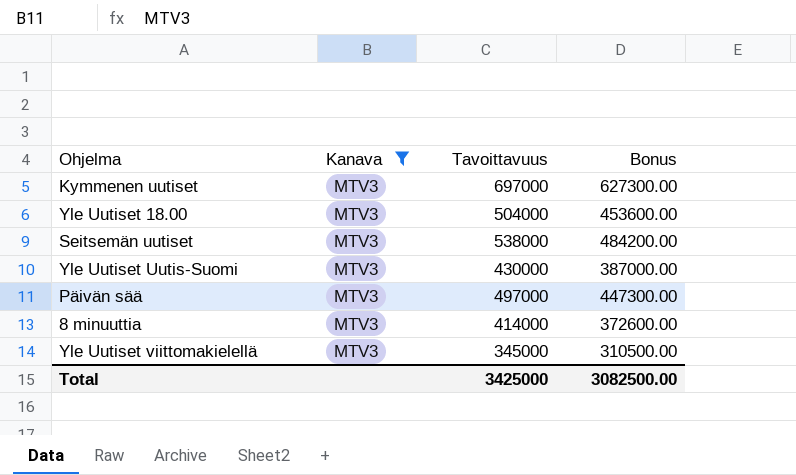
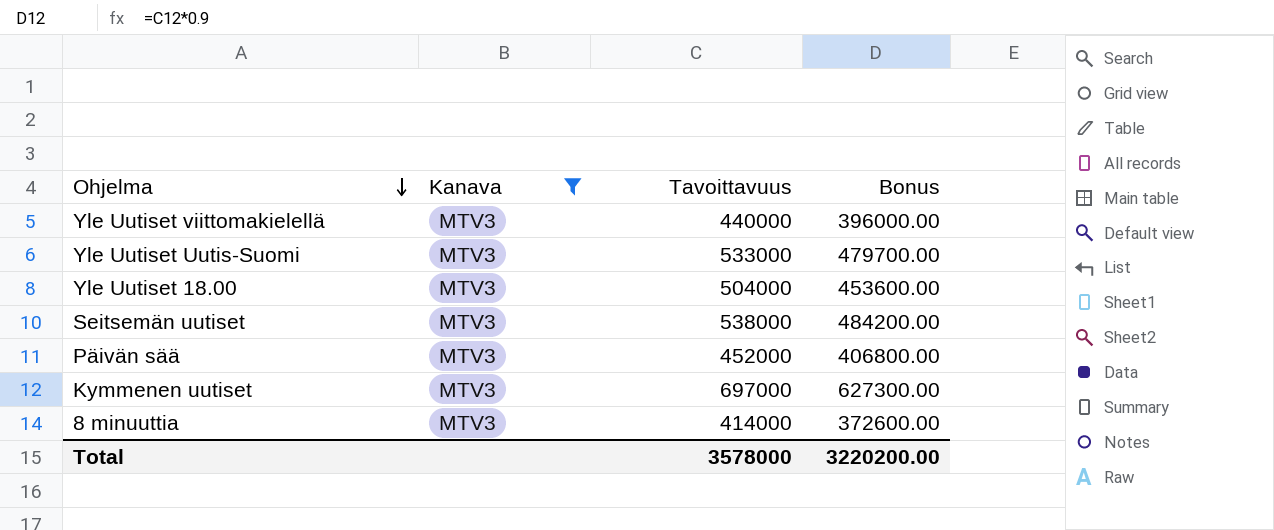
row order: none -> Ohjelma descending
Yle Uutiset viittomakielellä | Tavoittavuus: 345000 -> 440000
Yle Uutiset viittomakielellä | Bonus: 310500.00 -> 396000.00
Yle Uutiset Uutis-Suomi | Tavoittavuus: 430000 -> 533000
Yle Uutiset Uutis-Suomi | Bonus: 387000.00 -> 479700.00
Päivän sää | Tavoittavuus: 497000 -> 452000
Päivän sää | Bonus: 447300.00 -> 406800.00
Total | Tavoittavuus: 3425000 -> 3578000
Total | Bonus: 3082500.00 -> 3220200.00

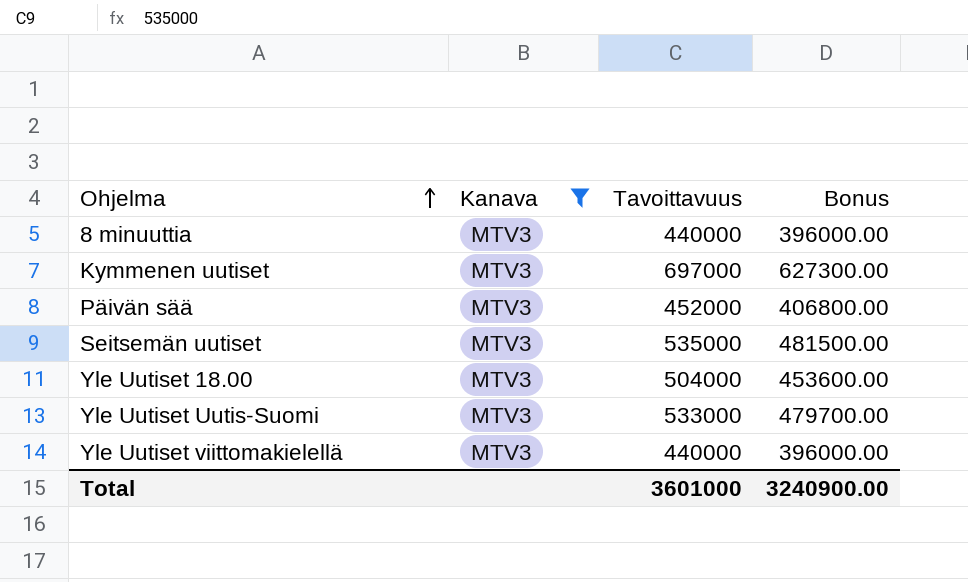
row order: Ohjelma descending -> Ohjelma ascending
8 minuuttia | Tavoittavuus: 414000 -> 440000
8 minuuttia | Bonus: 372600.00 -> 396000.00
Seitsemän uutiset | Tavoittavuus: 538000 -> 535000
Seitsemän uutiset | Bonus: 484200.00 -> 481500.00
Total | Tavoittavuus: 3578000 -> 3601000
Total | Bonus: 3220200.00 -> 3240900.00

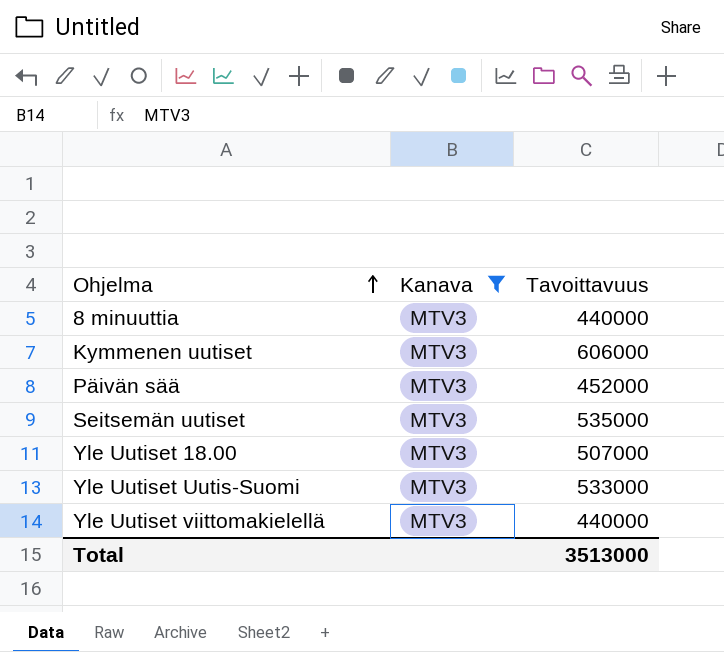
column Bonus | formula: [Tavoittavuus] * 0.9 -> none
Kymmenen uutiset | Tavoittavuus: 697000 -> 606000
Yle Uutiset 18.00 | Tavoittavuus: 504000 -> 507000
Total | Tavoittavuus: 3601000 -> 3513000

